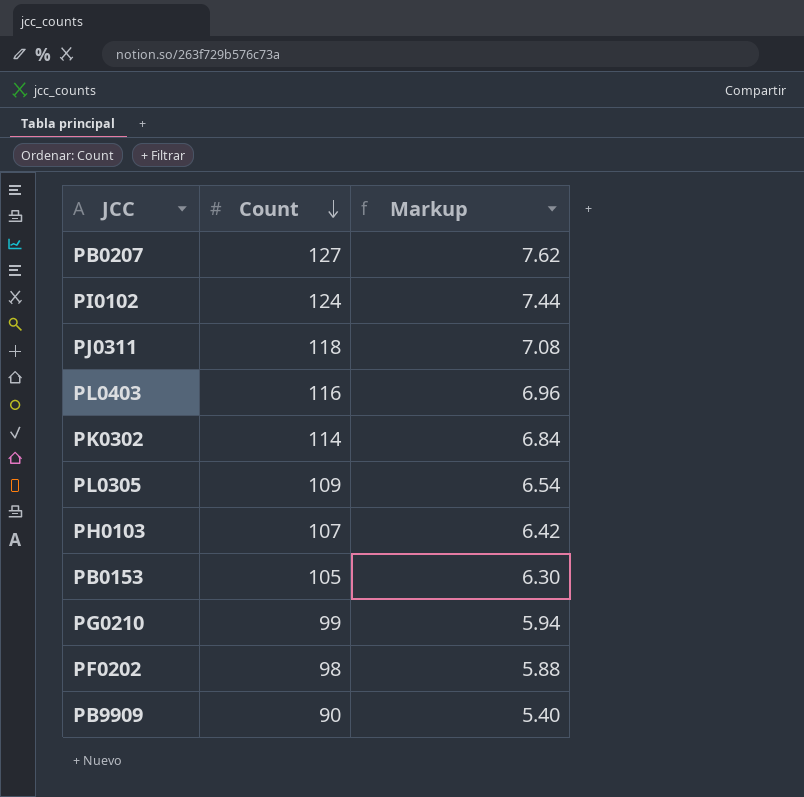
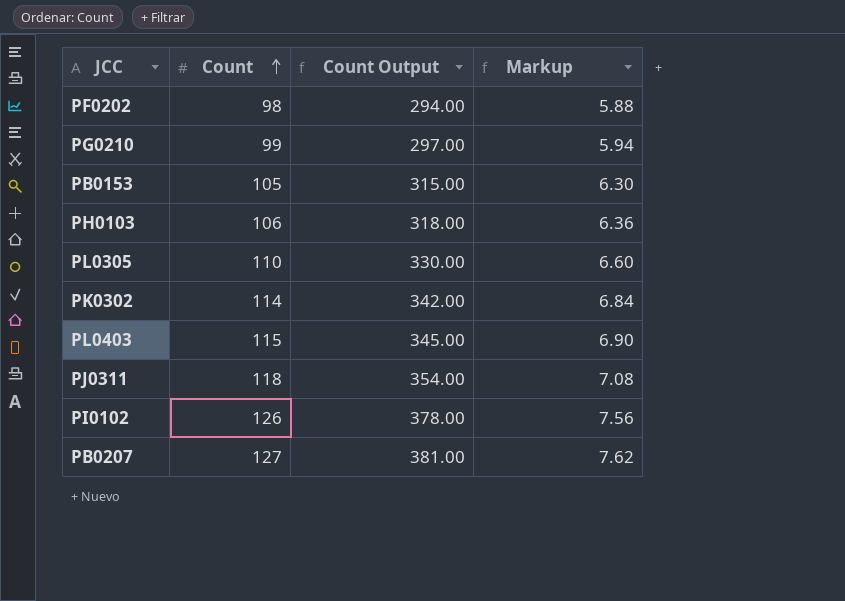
row order: Count descending -> Count ascending
column Count Output | formula: none -> [Count] * 3
row PB9909: 90 | 5.40 -> none
PH0103 | Count: 107 -> 106
PH0103 | Markup: 6.42 -> 6.36
PL0305 | Count: 109 -> 110
PL0305 | Markup: 6.54 -> 6.60
PL0403 | Count: 116 -> 115
PL0403 | Markup: 6.96 -> 6.90
PI0102 | Count: 124 -> 126
PI0102 | Markup: 7.44 -> 7.56

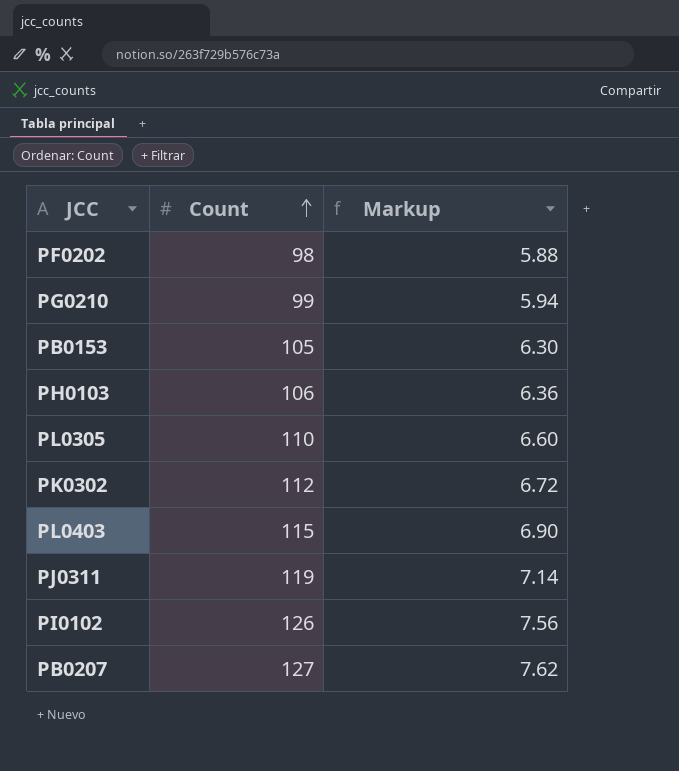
column Count Output | formula: [Count] * 3 -> none
PK0302 | Count: 114 -> 112
PK0302 | Markup: 6.84 -> 6.72
PJ0311 | Count: 118 -> 119
PJ0311 | Markup: 7.08 -> 7.14

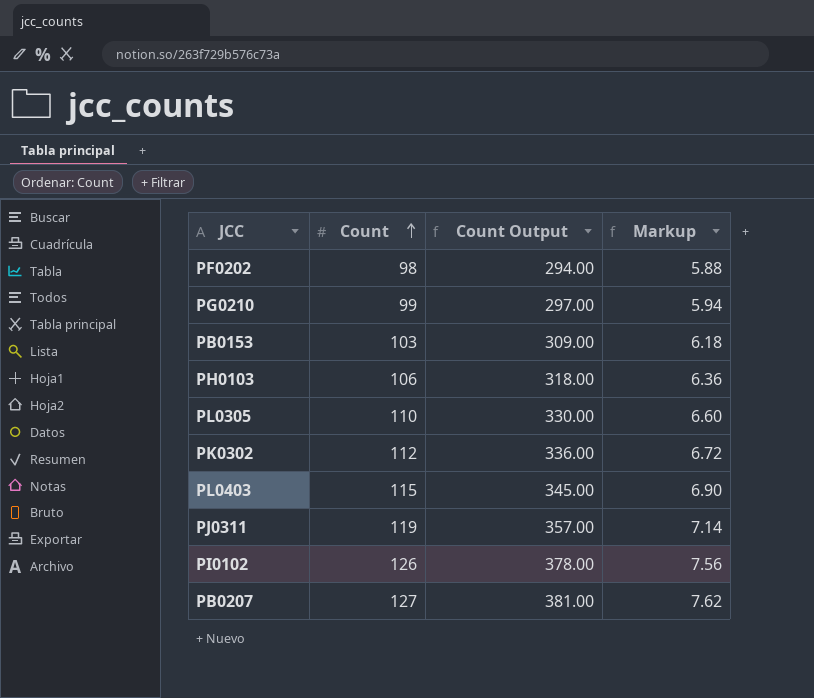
column Count Output | formula: none -> [Count] * 3
PB0153 | Count: 105 -> 103
PB0153 | Markup: 6.30 -> 6.18

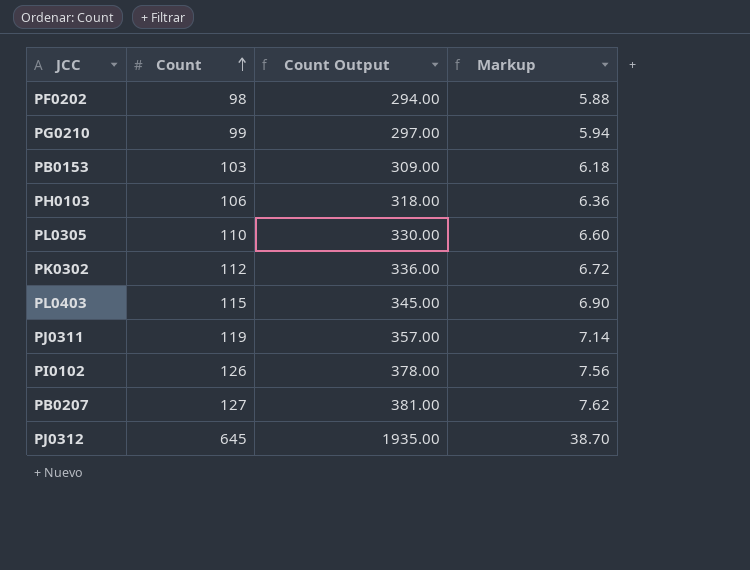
row PJ0312: none -> 645 | 1935.00 | 38.70

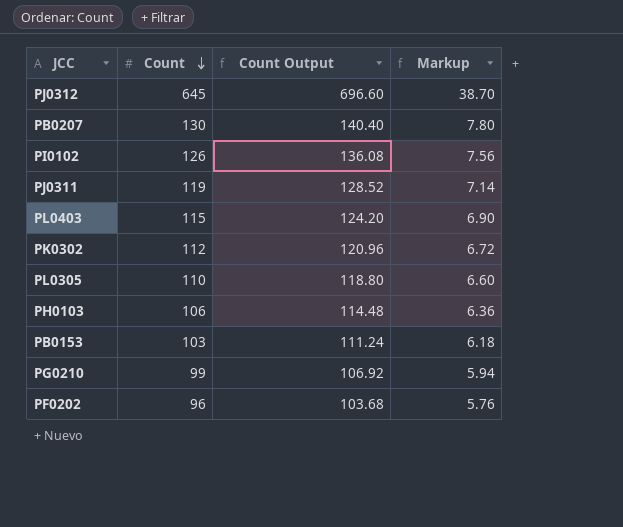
row order: Count ascending -> Count descending
column Count Output | formula: [Count] * 3 -> [Count] * 1.08
PB0207 | Count: 127 -> 130
PB0207 | Markup: 7.62 -> 7.80
PF0202 | Count: 98 -> 96
PF0202 | Markup: 5.88 -> 5.76

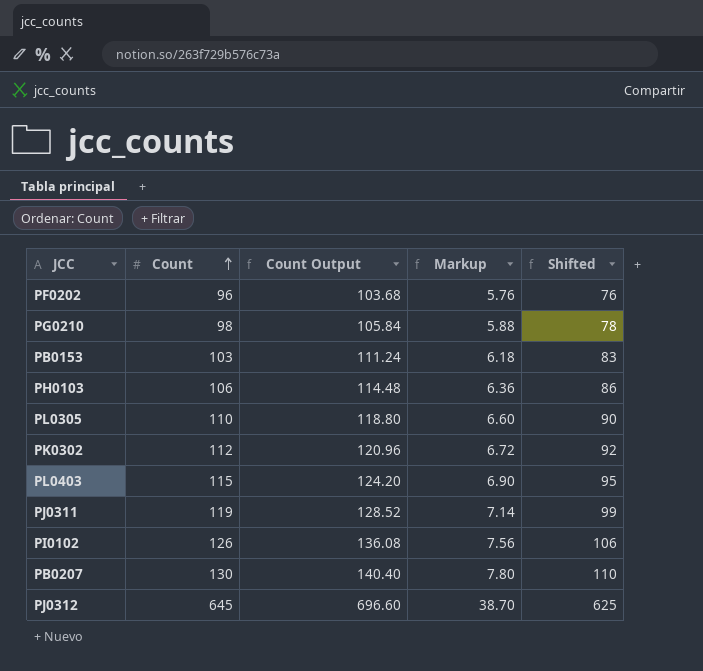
row order: Count descending -> Count ascending
column Shifted | formula: none -> [Count] - 20
PG0210 | Count: 99 -> 98
PG0210 | Count Output: 106.92 -> 105.84
PG0210 | Markup: 5.94 -> 5.88

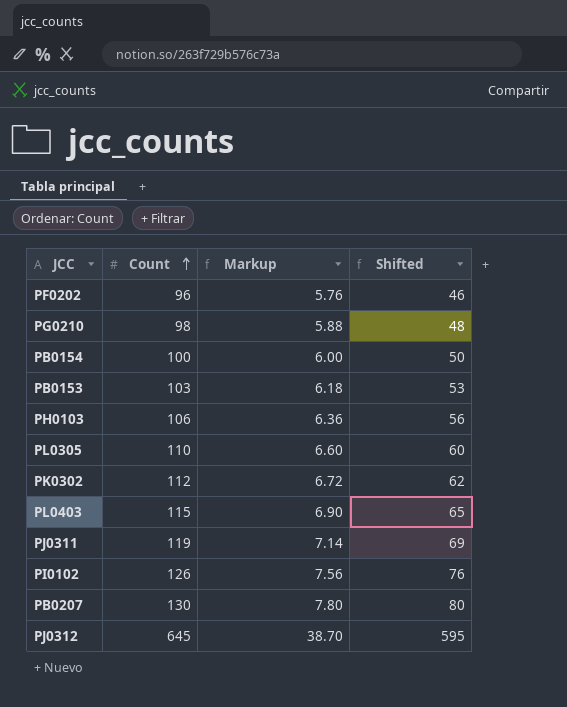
column Count Output | formula: [Count] * 1.08 -> none
column Shifted | formula: [Count] - 20 -> [Count] - 50
row PB0154: none -> 100 | 6.00 | 50

